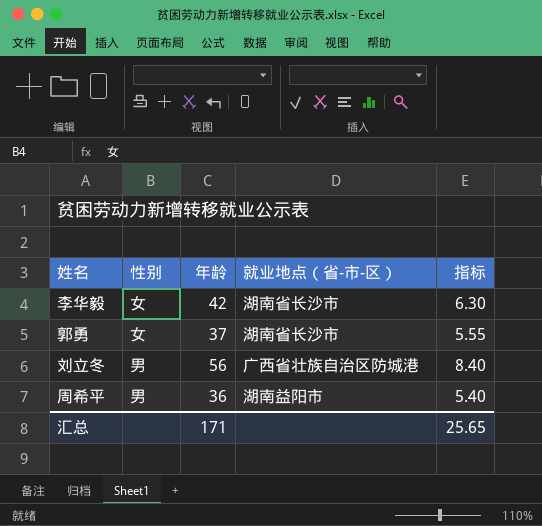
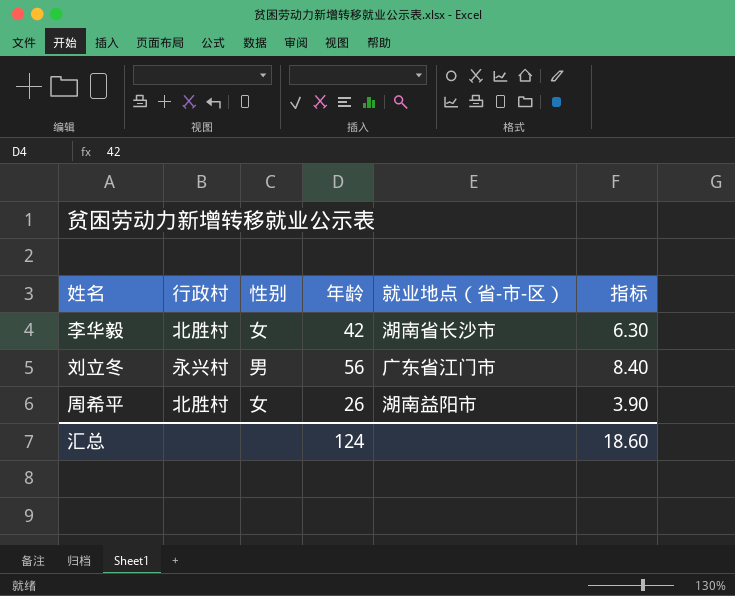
column 行政村 | position: none -> 2
row 郭勇: 女 | 37 | 湖南省长沙市 | 5.55 -> none
刘立冬 | 就业地点（省-市-区）: 广西省壮族自治区防城港 -> 广东省江门市
周希平 | 性别: 男 -> 女
周希平 | 年龄: 36 -> 26
周希平 | 指标: 5.40 -> 3.90
汇总 | 年龄: 171 -> 124
汇总 | 指标: 25.65 -> 18.60

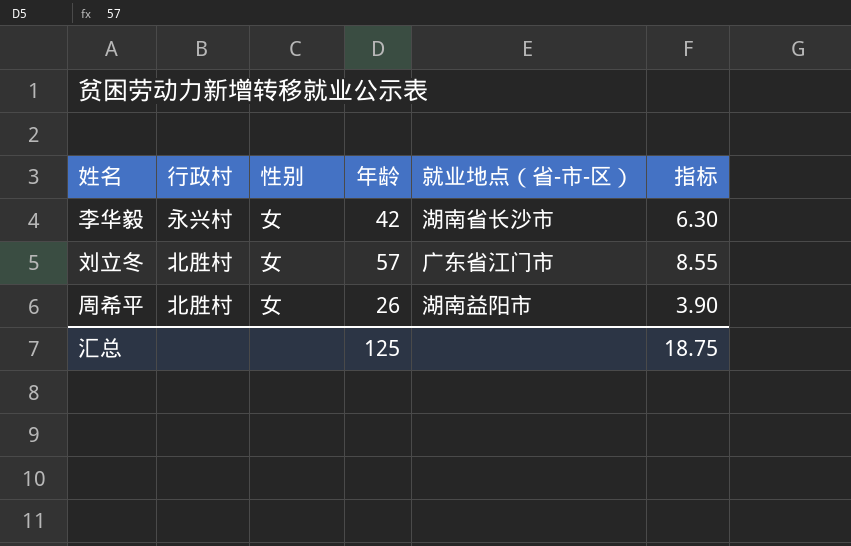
李华毅 | 行政村: 北胜村 -> 永兴村
刘立冬 | 行政村: 永兴村 -> 北胜村
刘立冬 | 性别: 男 -> 女
刘立冬 | 年龄: 56 -> 57
刘立冬 | 指标: 8.40 -> 8.55
汇总 | 年龄: 124 -> 125
汇总 | 指标: 18.60 -> 18.75

